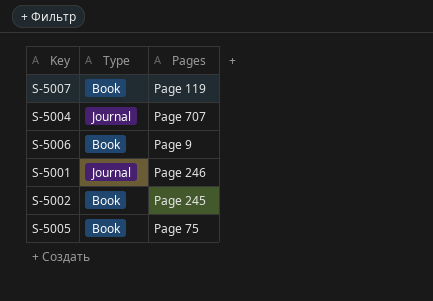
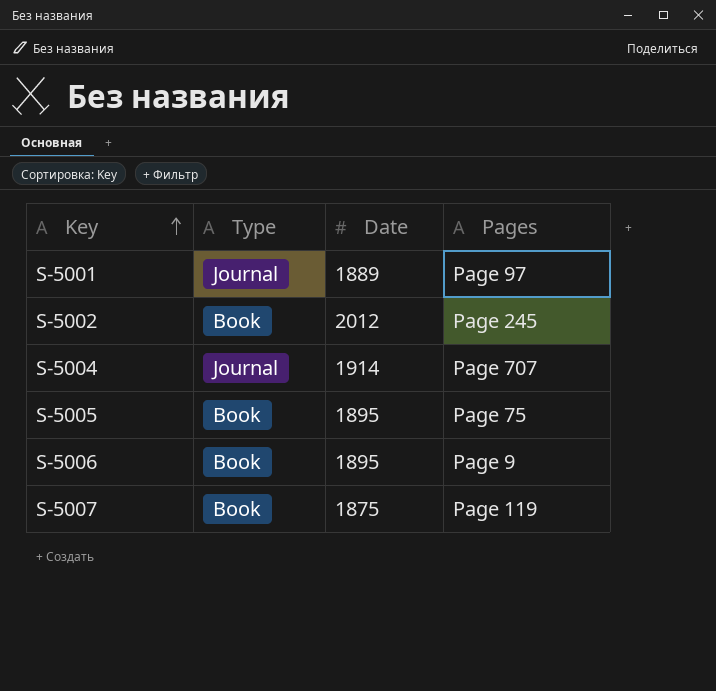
row order: none -> Key ascending
column Date | position: none -> 3
S-5001 | Pages: Page 246 -> Page 97

